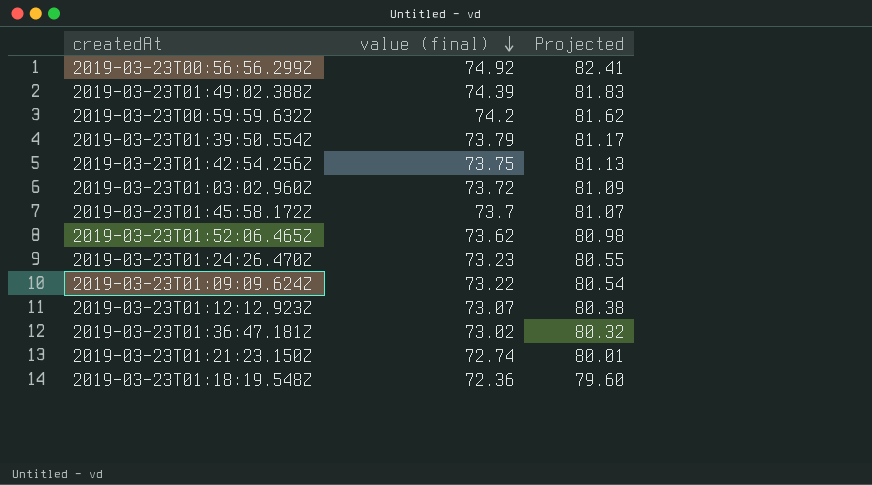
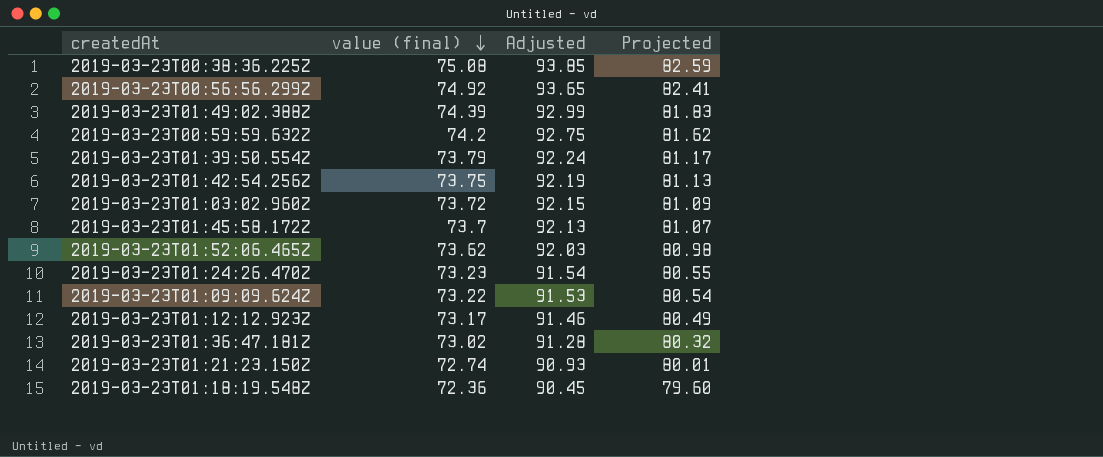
column Adjusted | formula: none -> [value (final)] * 1.25
row 2019-03-23T00:38:36.225Z: none -> 75.08 | 93.85 | 82.59
2019-03-23T01:12:12.923Z | value (final): 73.07 -> 73.17
2019-03-23T01:12:12.923Z | Projected: 80.38 -> 80.49

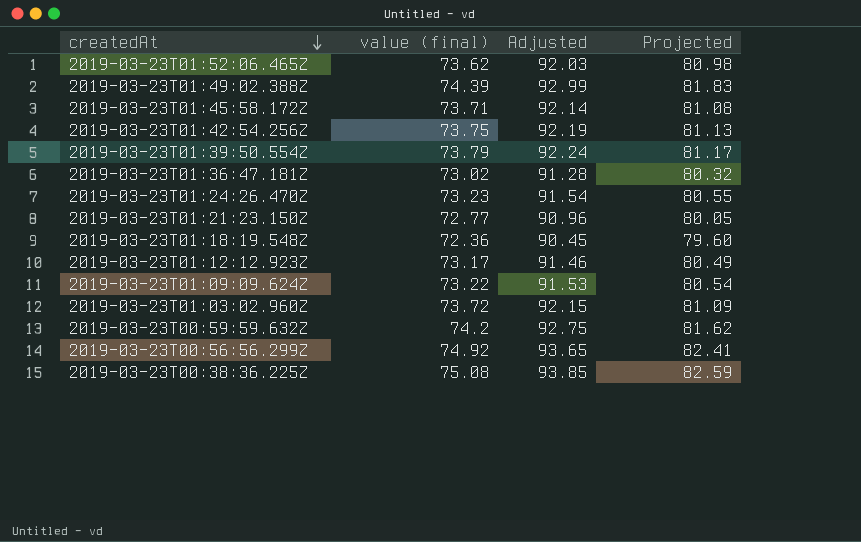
row order: value (final) descending -> createdAt descending
2019-03-23T01:45:58.172Z | value (final): 73.7 -> 73.71
2019-03-23T01:45:58.172Z | Adjusted: 92.13 -> 92.14
2019-03-23T01:45:58.172Z | Projected: 81.07 -> 81.08
2019-03-23T01:21:23.150Z | value (final): 72.74 -> 72.77
2019-03-23T01:21:23.150Z | Adjusted: 90.93 -> 90.96
2019-03-23T01:21:23.150Z | Projected: 80.01 -> 80.05

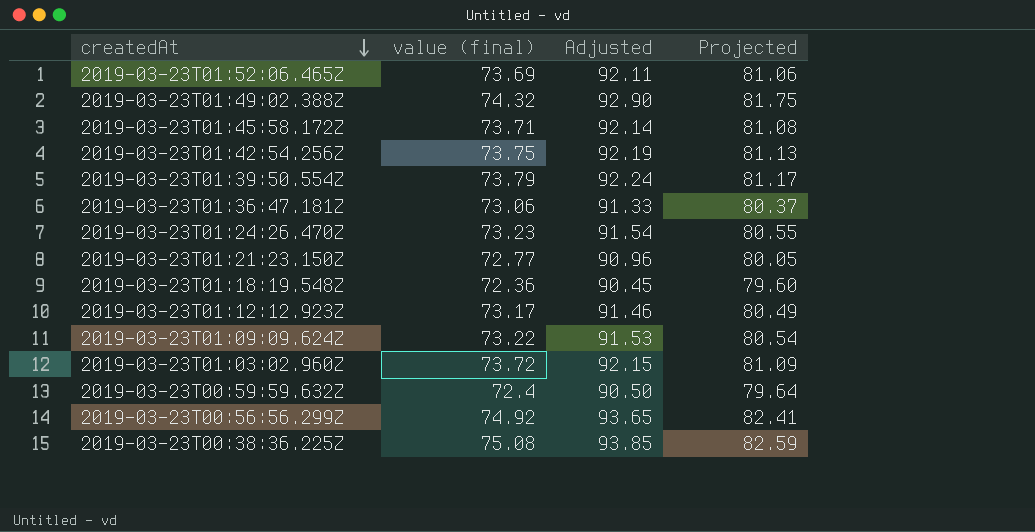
2019-03-23T01:52:06.465Z | value (final): 73.62 -> 73.69
2019-03-23T01:52:06.465Z | Adjusted: 92.03 -> 92.11
2019-03-23T01:52:06.465Z | Projected: 80.98 -> 81.06
2019-03-23T01:49:02.388Z | value (final): 74.39 -> 74.32
2019-03-23T01:49:02.388Z | Adjusted: 92.99 -> 92.90
2019-03-23T01:49:02.388Z | Projected: 81.83 -> 81.75
2019-03-23T01:36:47.181Z | value (final): 73.02 -> 73.06
2019-03-23T01:36:47.181Z | Adjusted: 91.28 -> 91.33
2019-03-23T01:36:47.181Z | Projected: 80.32 -> 80.37
2019-03-23T00:59:59.632Z | value (final): 74.2 -> 72.4
2019-03-23T00:59:59.632Z | Adjusted: 92.75 -> 90.50
2019-03-23T00:59:59.632Z | Projected: 81.62 -> 79.64

